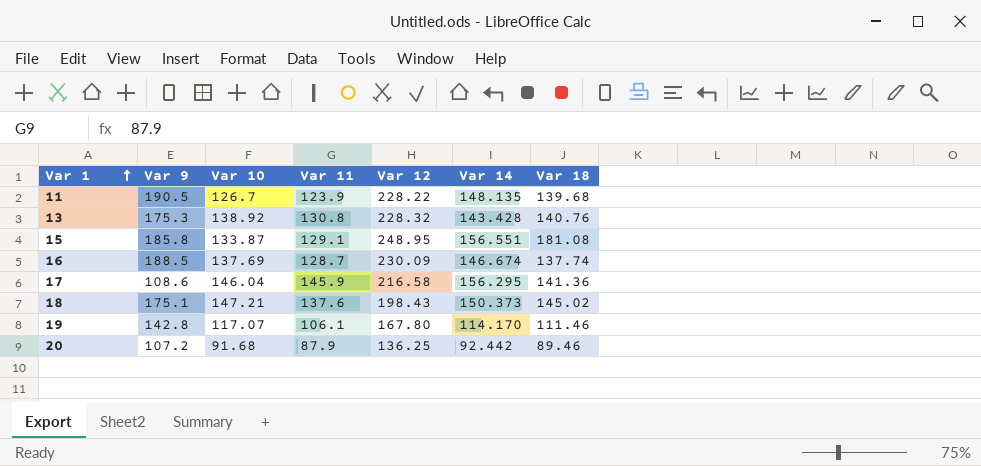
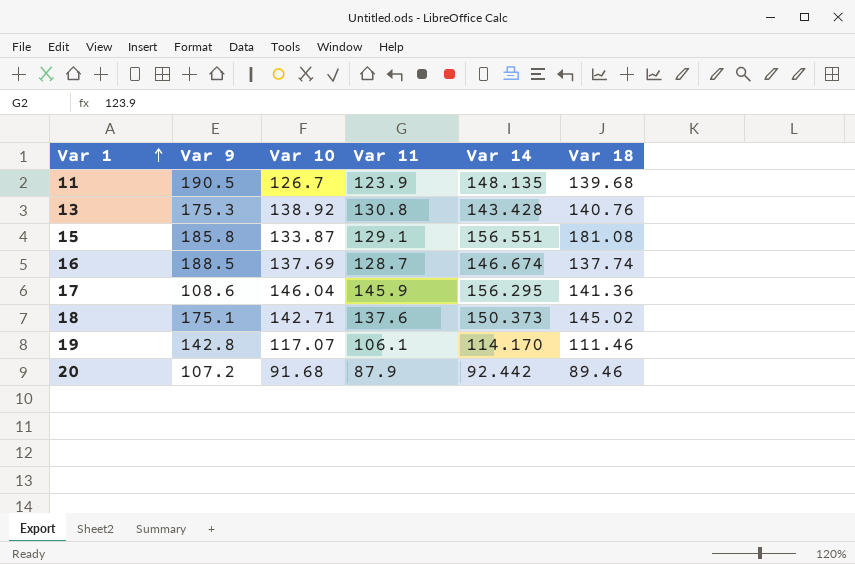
column Var 12 | position: 5 -> none
18 | Var 10: 147.21 -> 142.71

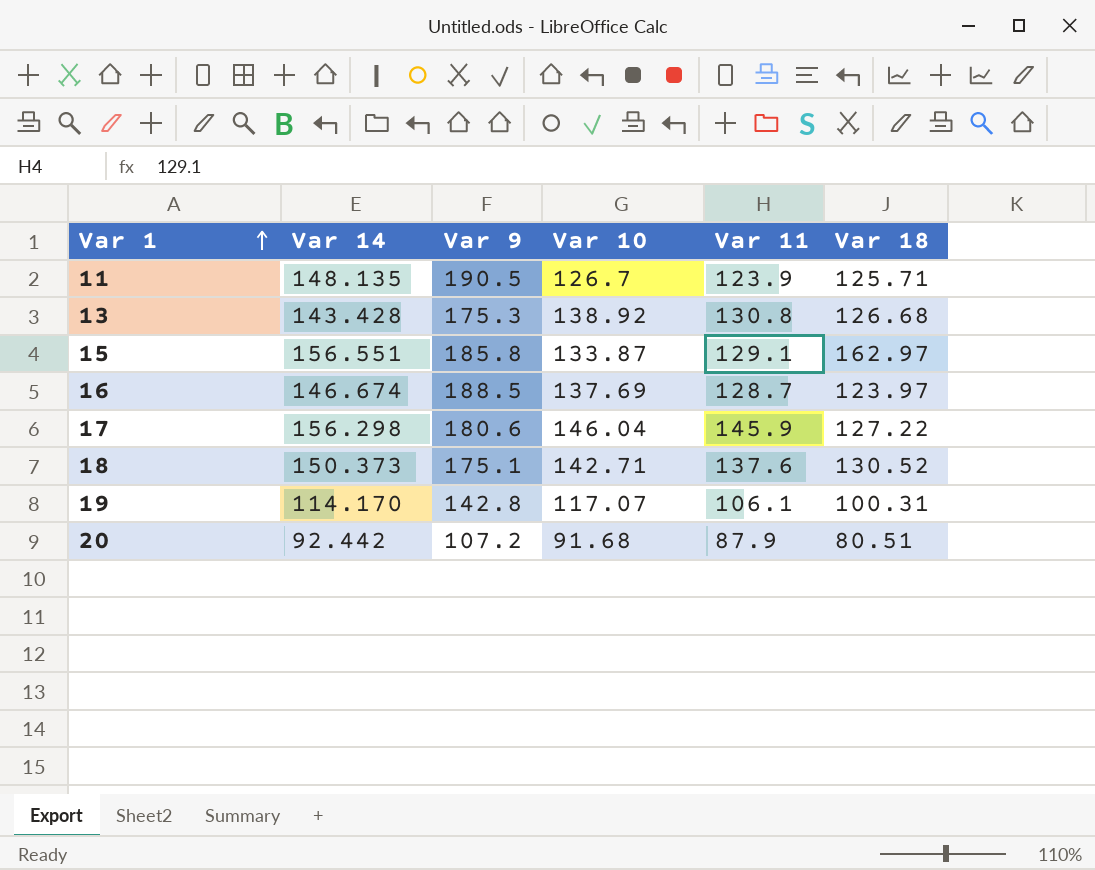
column Var 14 | position: 5 -> 2
11 | Var 18: 139.68 -> 125.71
13 | Var 18: 140.76 -> 126.68
15 | Var 18: 181.08 -> 162.97
16 | Var 18: 137.74 -> 123.97
17 | Var 14: 156.295 -> 156.298
17 | Var 9: 108.6 -> 180.6
17 | Var 18: 141.36 -> 127.22
18 | Var 18: 145.02 -> 130.52
19 | Var 18: 111.46 -> 100.31
20 | Var 18: 89.46 -> 80.51

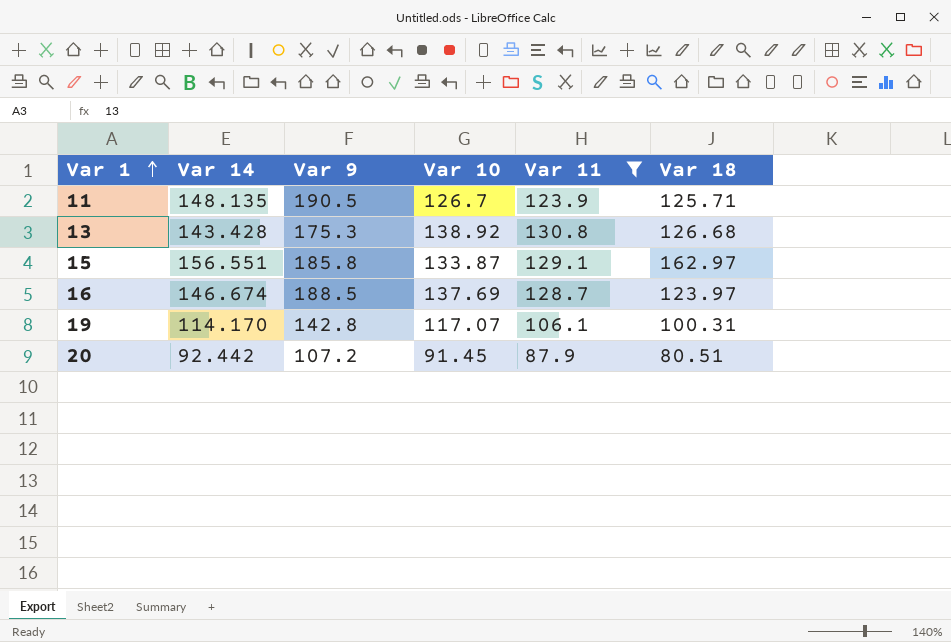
filter: none -> Var 11 <= 130.8
20 | Var 10: 91.68 -> 91.45

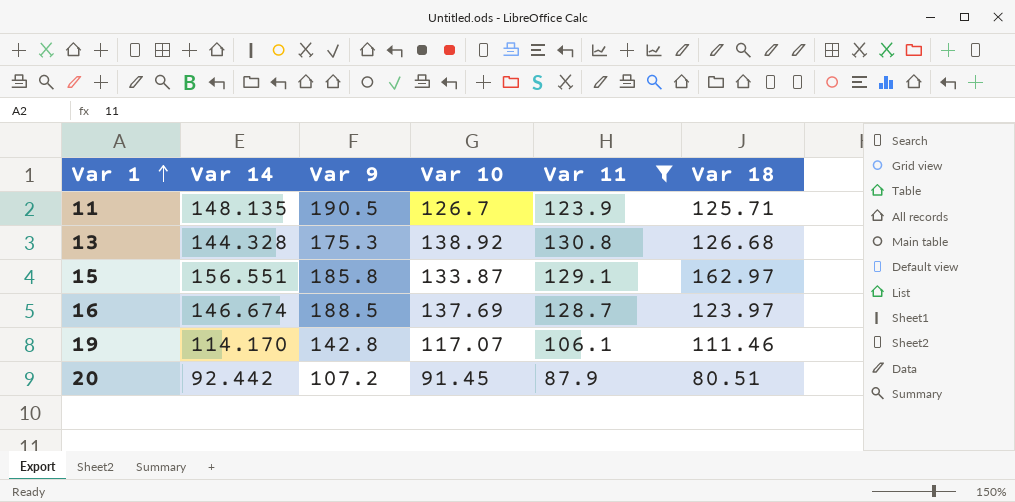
13 | Var 14: 143.428 -> 144.328
19 | Var 18: 100.31 -> 111.46

